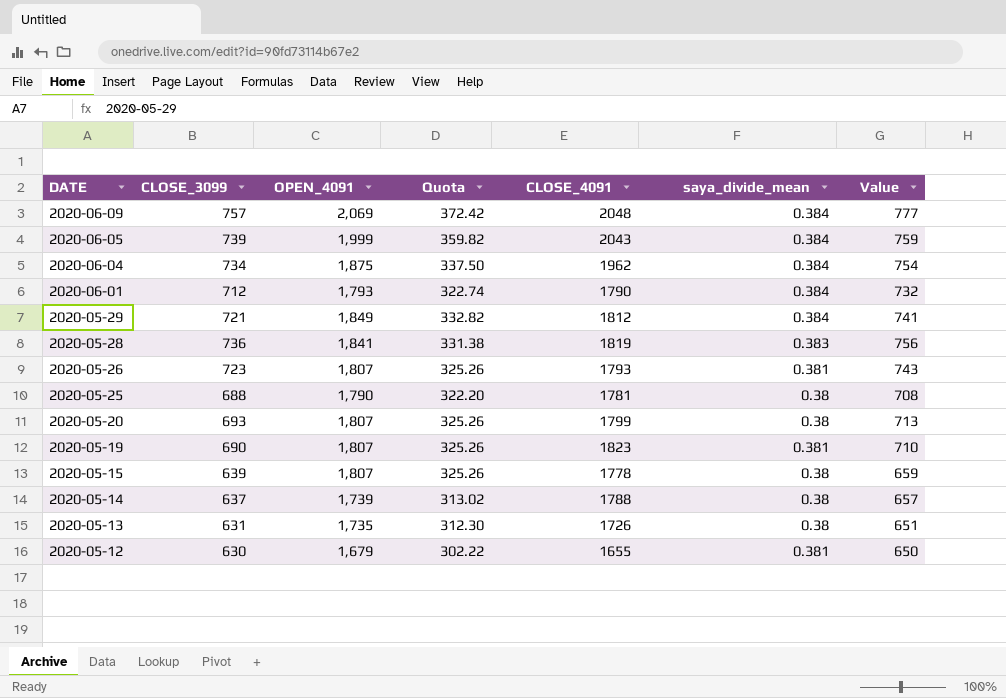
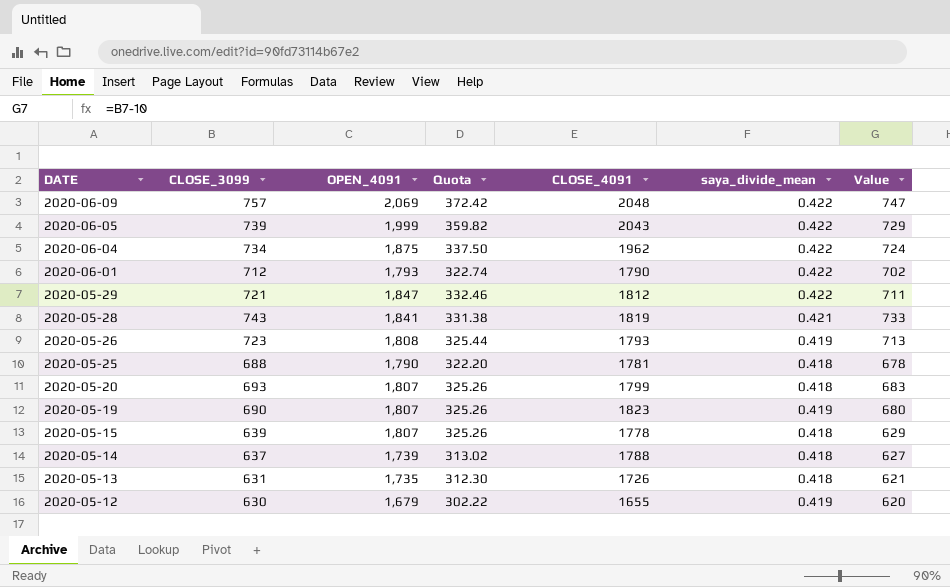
column Value | formula: [CLOSE_3099] + 20 -> [CLOSE_3099] - 10
2020-06-09 | saya_divide_mean: 0.384 -> 0.422
2020-06-05 | saya_divide_mean: 0.384 -> 0.422
2020-06-04 | saya_divide_mean: 0.384 -> 0.422
2020-06-01 | saya_divide_mean: 0.384 -> 0.422
2020-05-29 | OPEN_4091: 1,849 -> 1,847
2020-05-29 | Quota: 332.82 -> 332.46
2020-05-29 | saya_divide_mean: 0.384 -> 0.422
2020-05-28 | CLOSE_3099: 736 -> 743
2020-05-28 | saya_divide_mean: 0.383 -> 0.421
2020-05-26 | OPEN_4091: 1,807 -> 1,808
2020-05-26 | Quota: 325.26 -> 325.44
2020-05-26 | saya_divide_mean: 0.381 -> 0.419
2020-05-25 | saya_divide_mean: 0.38 -> 0.418
2020-05-20 | saya_divide_mean: 0.38 -> 0.418
2020-05-19 | saya_divide_mean: 0.381 -> 0.419
2020-05-15 | saya_divide_mean: 0.38 -> 0.418
2020-05-14 | saya_divide_mean: 0.38 -> 0.418
2020-05-13 | saya_divide_mean: 0.38 -> 0.418
2020-05-12 | saya_divide_mean: 0.381 -> 0.419

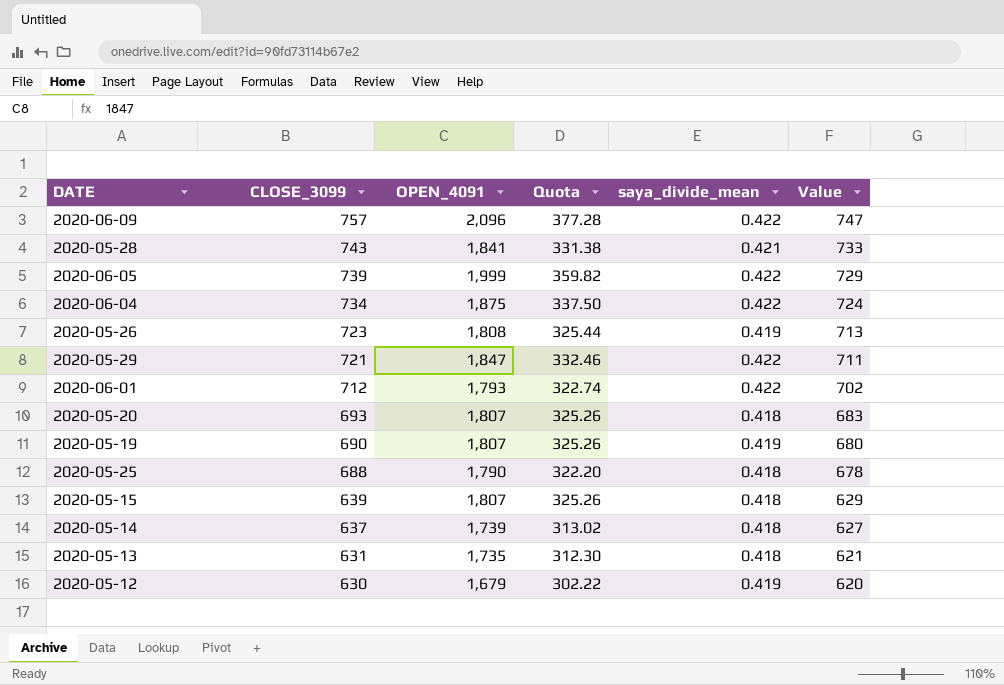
row order: DATE descending -> CLOSE_3099 descending
column CLOSE_4091 | position: 5 -> none
2020-06-09 | OPEN_4091: 2,069 -> 2,096
2020-06-09 | Quota: 372.42 -> 377.28

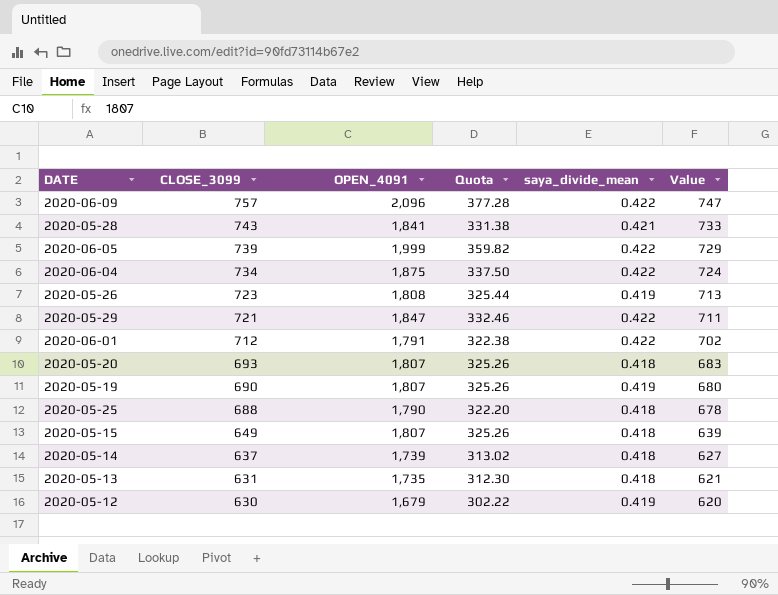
2020-06-01 | OPEN_4091: 1,793 -> 1,791
2020-06-01 | Quota: 322.74 -> 322.38
2020-05-15 | CLOSE_3099: 639 -> 649
2020-05-15 | Value: 629 -> 639

